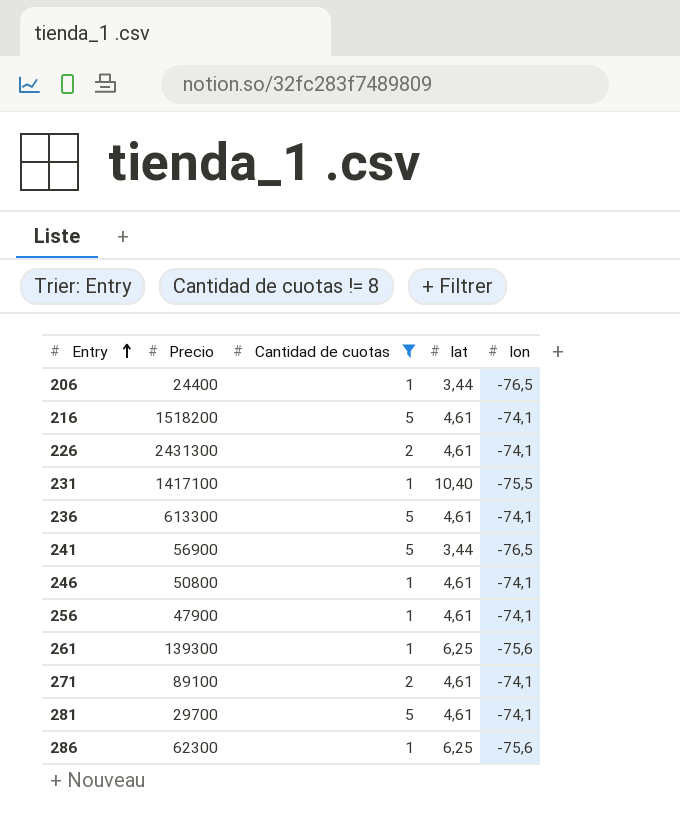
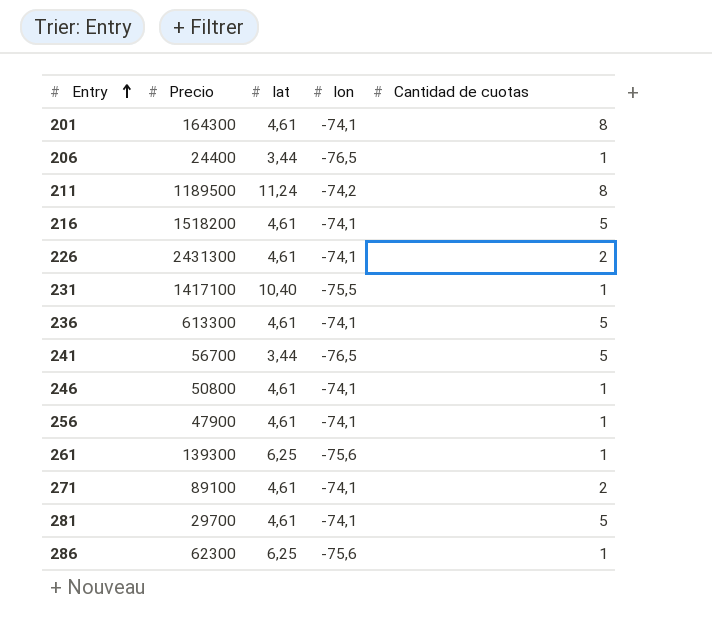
filter: Cantidad de cuotas != 8 -> none
column Cantidad de cuotas | position: 3 -> 5
241 | Precio: 56900 -> 56700

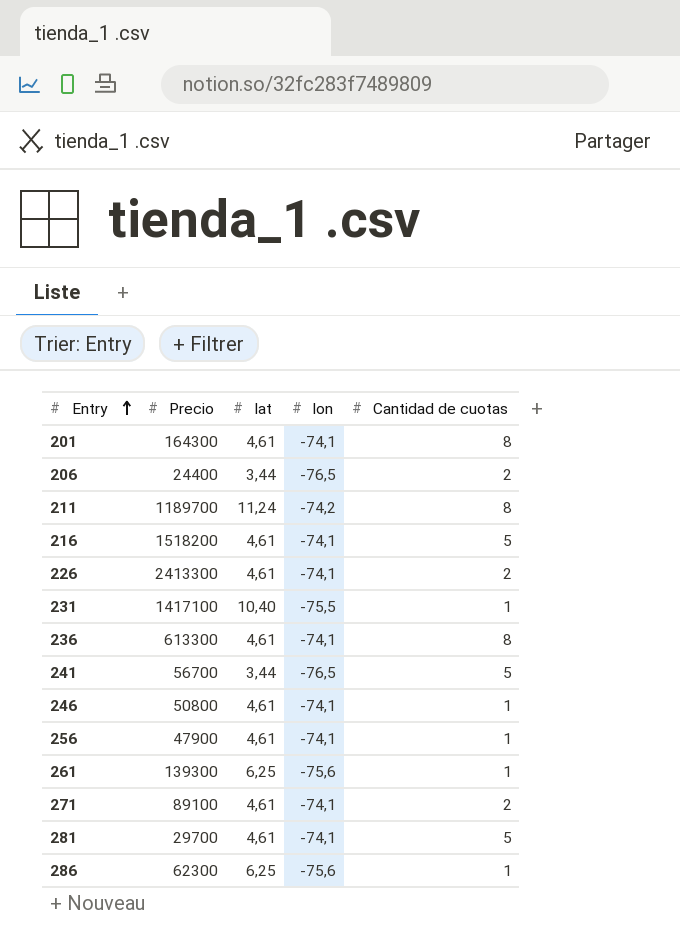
206 | Cantidad de cuotas: 1 -> 2
211 | Precio: 1189500 -> 1189700
226 | Precio: 2431300 -> 2413300
236 | Cantidad de cuotas: 5 -> 8

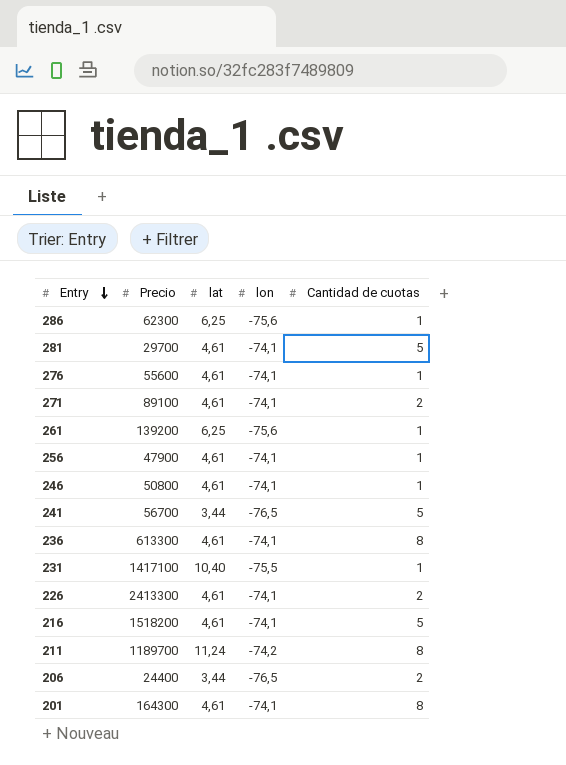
row order: Entry ascending -> Entry descending
row 276: none -> 55600 | 4,61 | -74,1 | 1
261 | Precio: 139300 -> 139200

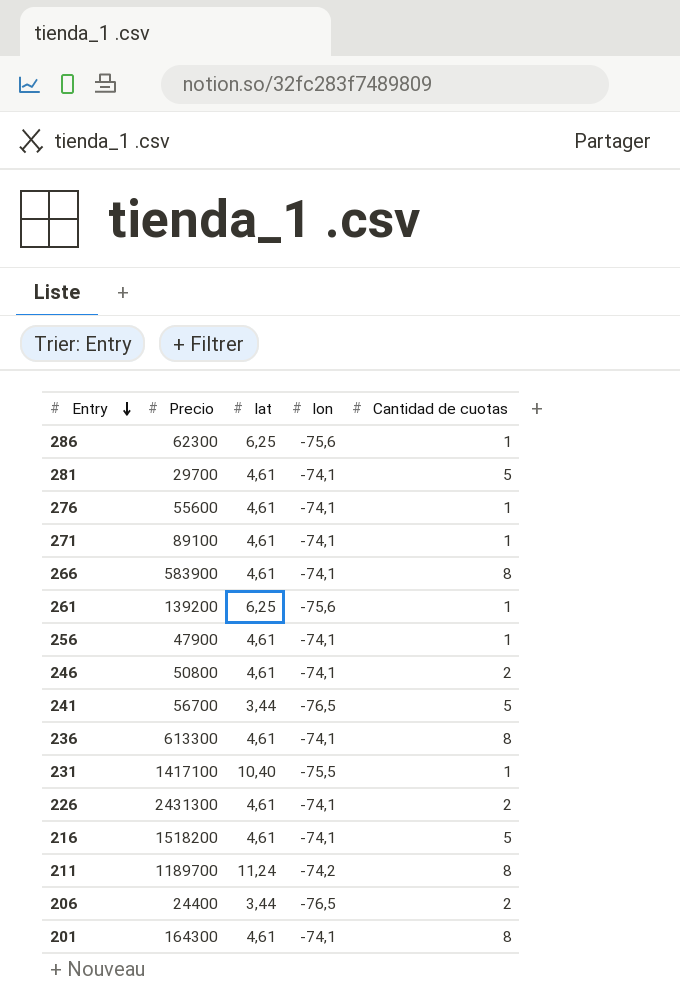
271 | Cantidad de cuotas: 2 -> 1
row 266: none -> 583900 | 4,61 | -74,1 | 8
246 | Cantidad de cuotas: 1 -> 2
226 | Precio: 2413300 -> 2431300

